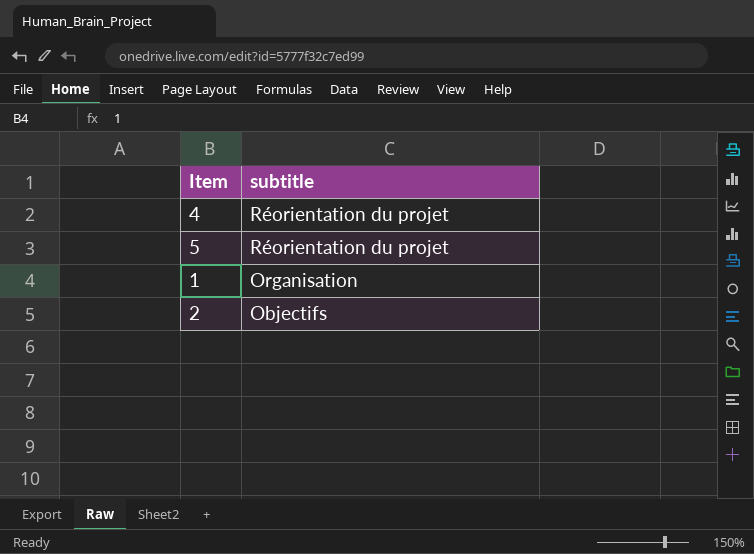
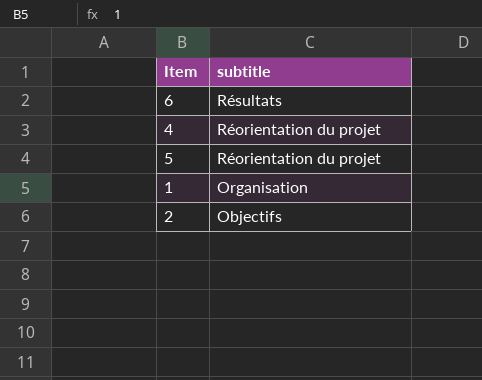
row 6: none -> Résultats

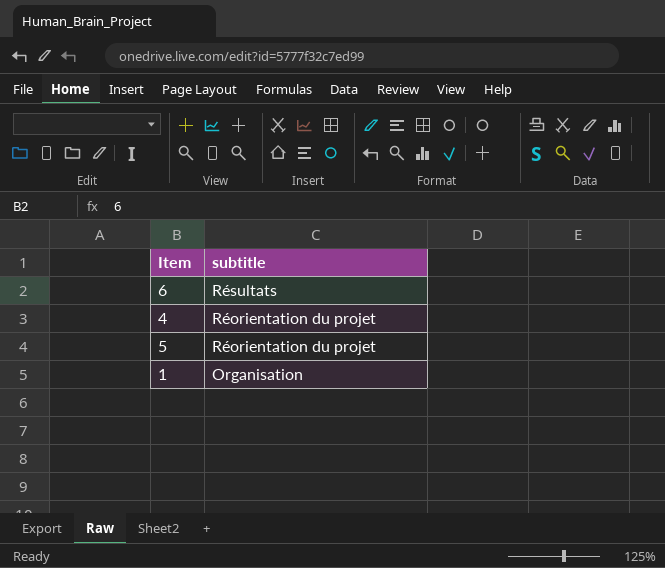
row 2: Objectifs -> none

